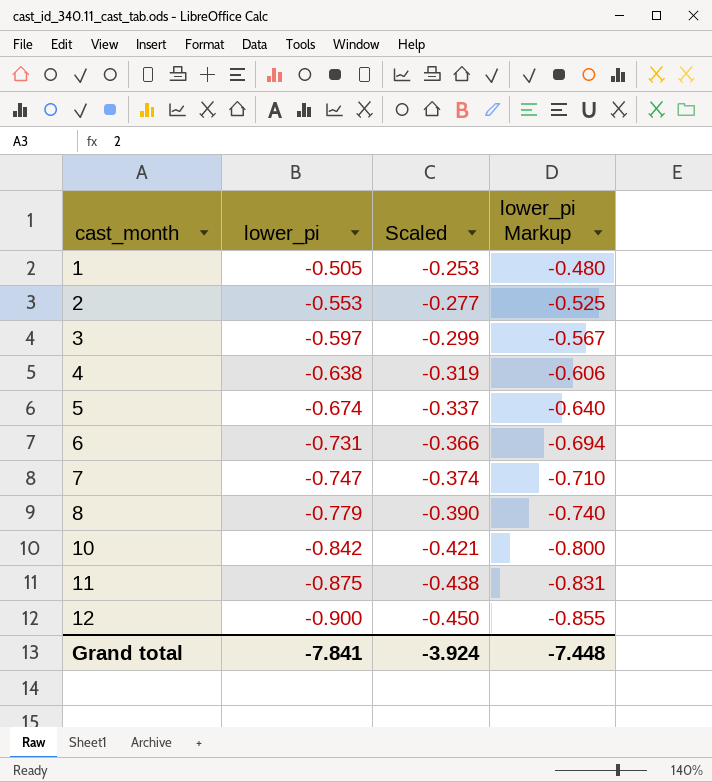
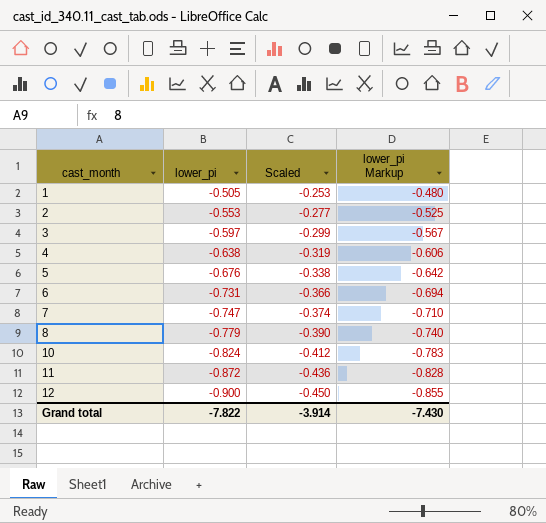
5 | lower_pi: -0.674 -> -0.676
5 | Scaled: -0.337 -> -0.338
5 | lower_pi Markup: -0.640 -> -0.642
10 | lower_pi: -0.842 -> -0.824
10 | Scaled: -0.421 -> -0.412
10 | lower_pi Markup: -0.800 -> -0.783
11 | lower_pi: -0.875 -> -0.872
11 | Scaled: -0.438 -> -0.436
11 | lower_pi Markup: -0.831 -> -0.828
Grand total | lower_pi: -7.841 -> -7.822
Grand total | Scaled: -3.924 -> -3.914
Grand total | lower_pi Markup: -7.448 -> -7.430

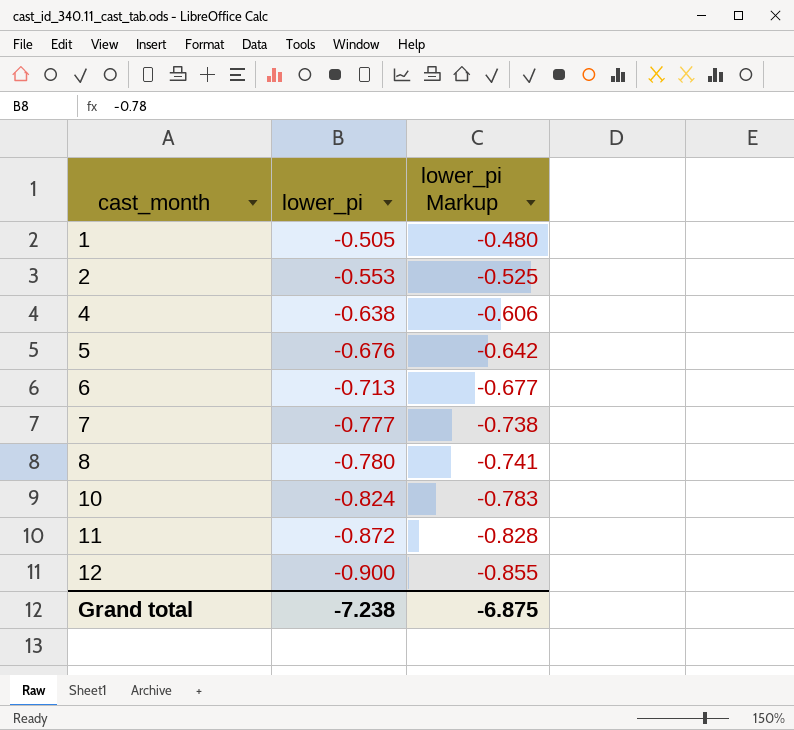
column Scaled | formula: [lower_pi] * 0.5 -> none
row 3: -0.597 | -0.299 | -0.567 -> none
6 | lower_pi: -0.731 -> -0.713
6 | lower_pi Markup: -0.694 -> -0.677
7 | lower_pi: -0.747 -> -0.777
7 | lower_pi Markup: -0.710 -> -0.738
8 | lower_pi: -0.779 -> -0.780
8 | lower_pi Markup: -0.740 -> -0.741
Grand total | lower_pi: -7.822 -> -7.238
Grand total | lower_pi Markup: -7.430 -> -6.875

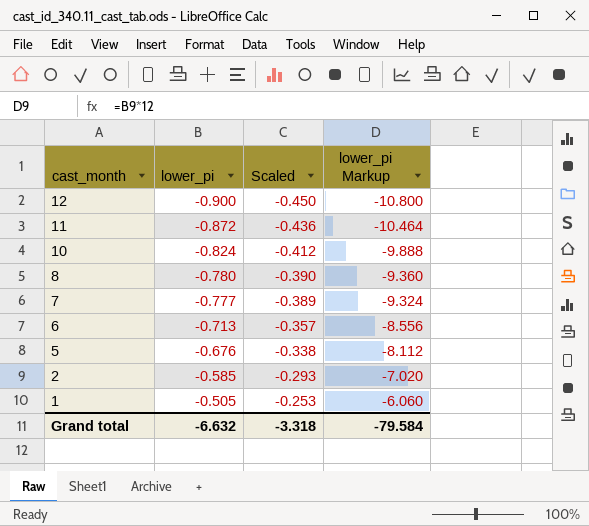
row order: cast_month ascending -> cast_month descending
column Scaled | formula: none -> [lower_pi] * 0.5
column lower_pi Markup | formula: [lower_pi] * 0.95 -> [lower_pi] * 12
row 4: -0.638 | -0.606 -> none
2 | lower_pi: -0.553 -> -0.585
Grand total | lower_pi: -7.238 -> -6.632
Grand total | lower_pi Markup: -6.875 -> -79.584

